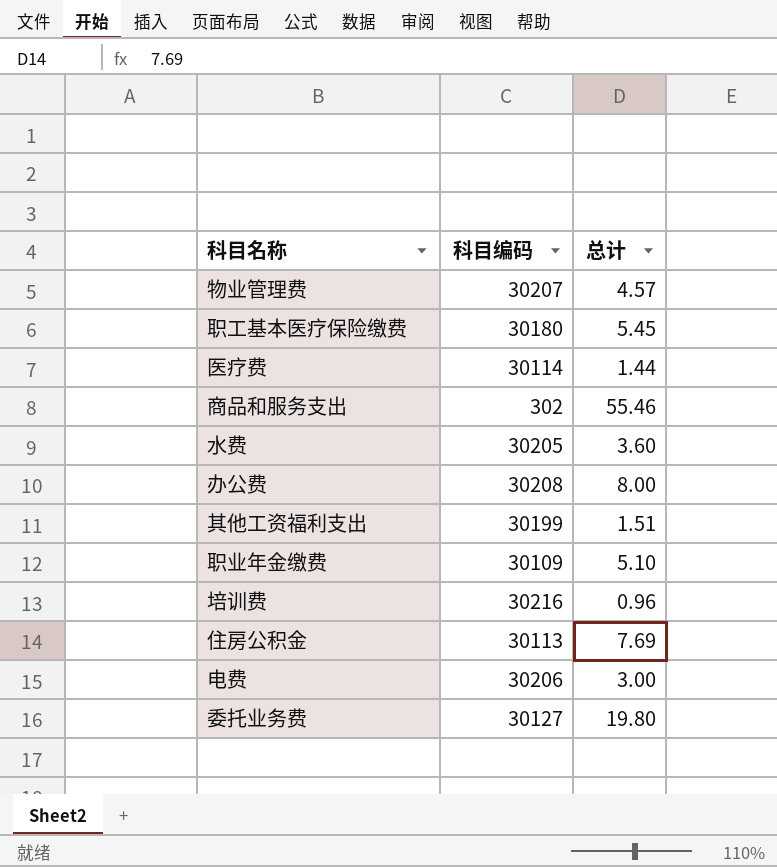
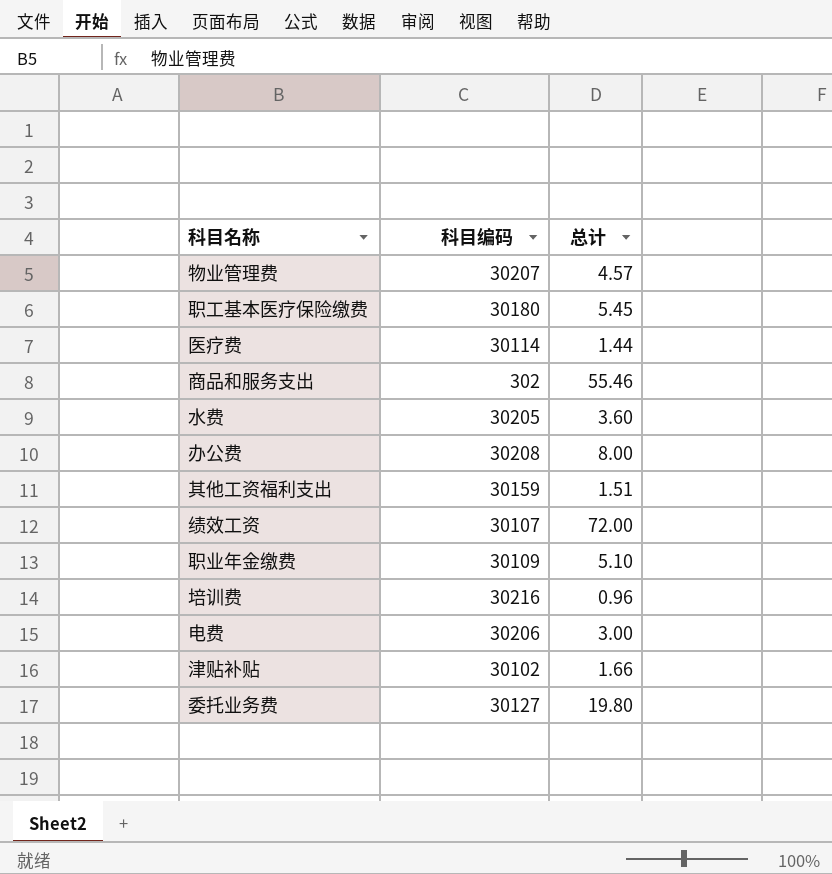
row 住房公积金: 30113 | 7.69 -> none
其他工资福利支出 | 科目编码: 30199 -> 30159
row 绩效工资: none -> 30107 | 72.00
row 津贴补贴: none -> 30102 | 1.66

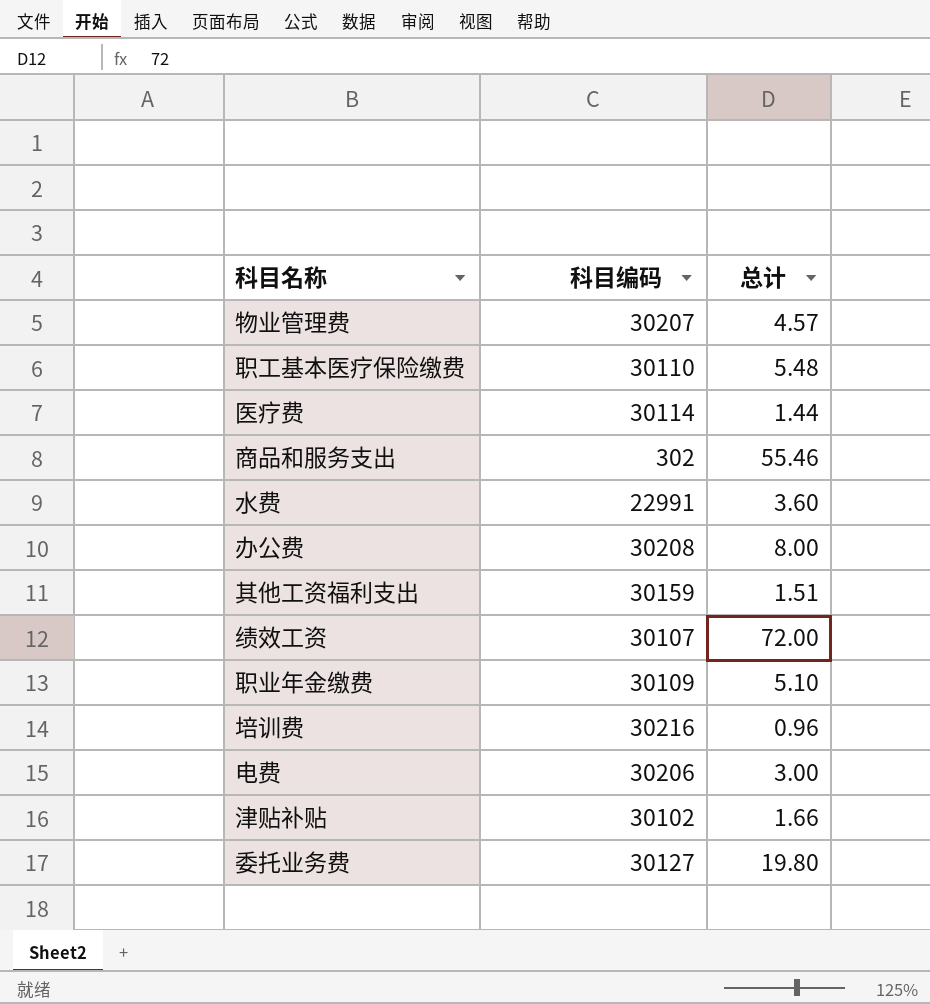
职工基本医疗保险缴费 | 科目编码: 30180 -> 30110
职工基本医疗保险缴费 | 总计: 5.45 -> 5.48
水费 | 科目编码: 30205 -> 22991

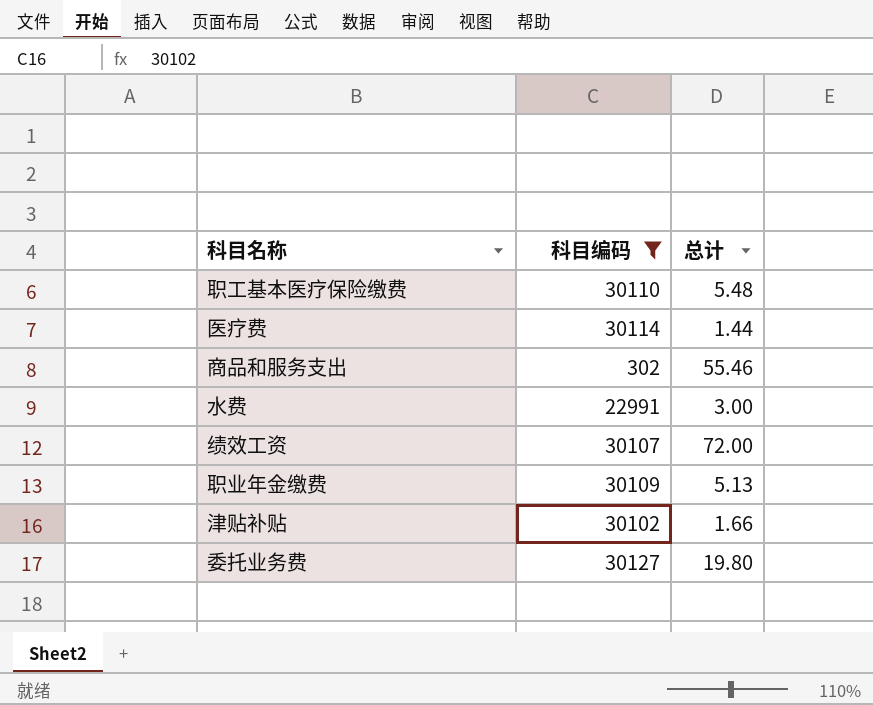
filter: none -> 科目编码 <= 30127
水费 | 总计: 3.60 -> 3.00
职业年金缴费 | 总计: 5.10 -> 5.13

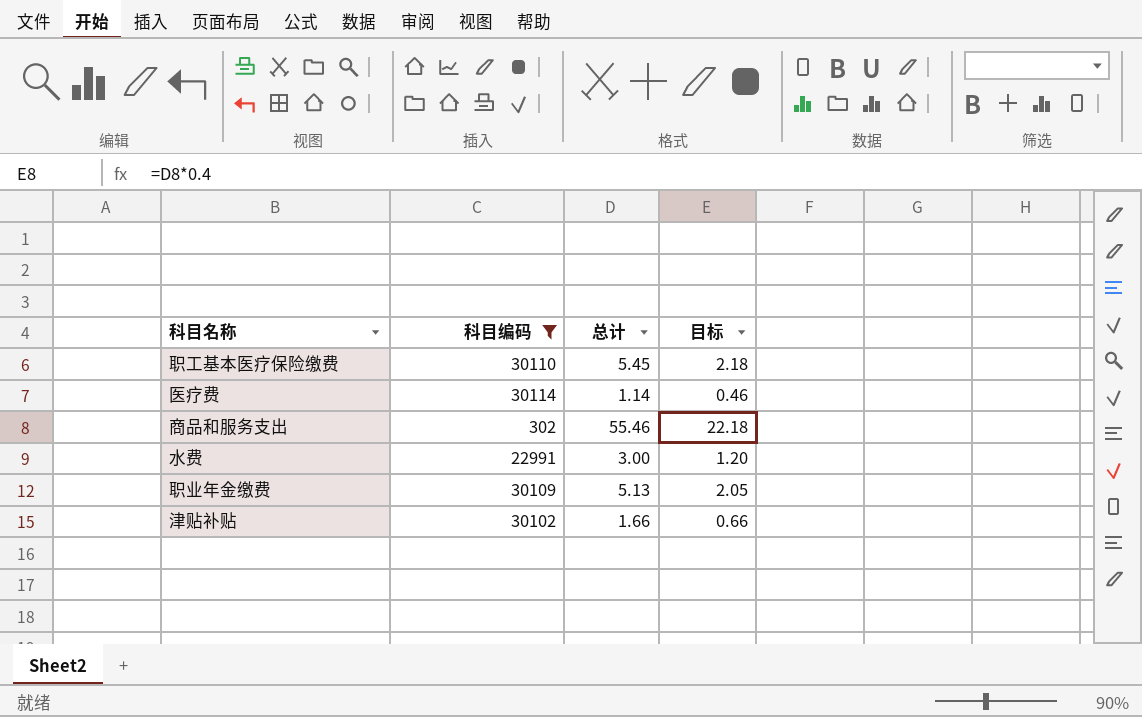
column 目标 | formula: none -> [总计] * 0.4
row 绩效工资: 30107 | 72.00 -> none
row 委托业务费: 30127 | 19.80 -> none
职工基本医疗保险缴费 | 总计: 5.48 -> 5.45
医疗费 | 总计: 1.44 -> 1.14

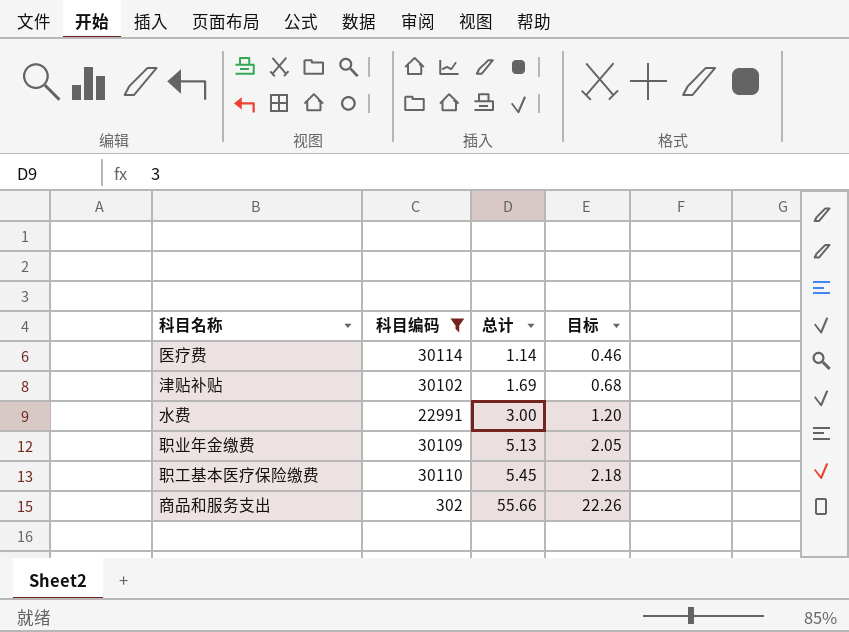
row order: none -> 总计 ascending
津贴补贴 | 总计: 1.66 -> 1.69
津贴补贴 | 目标: 0.66 -> 0.68
商品和服务支出 | 总计: 55.46 -> 55.66
商品和服务支出 | 目标: 22.18 -> 22.26

